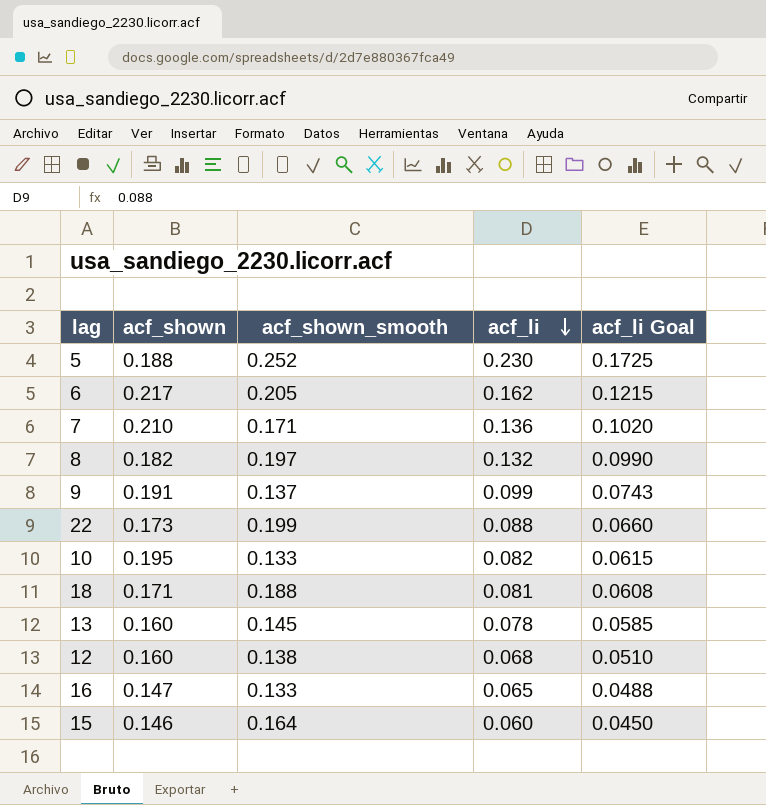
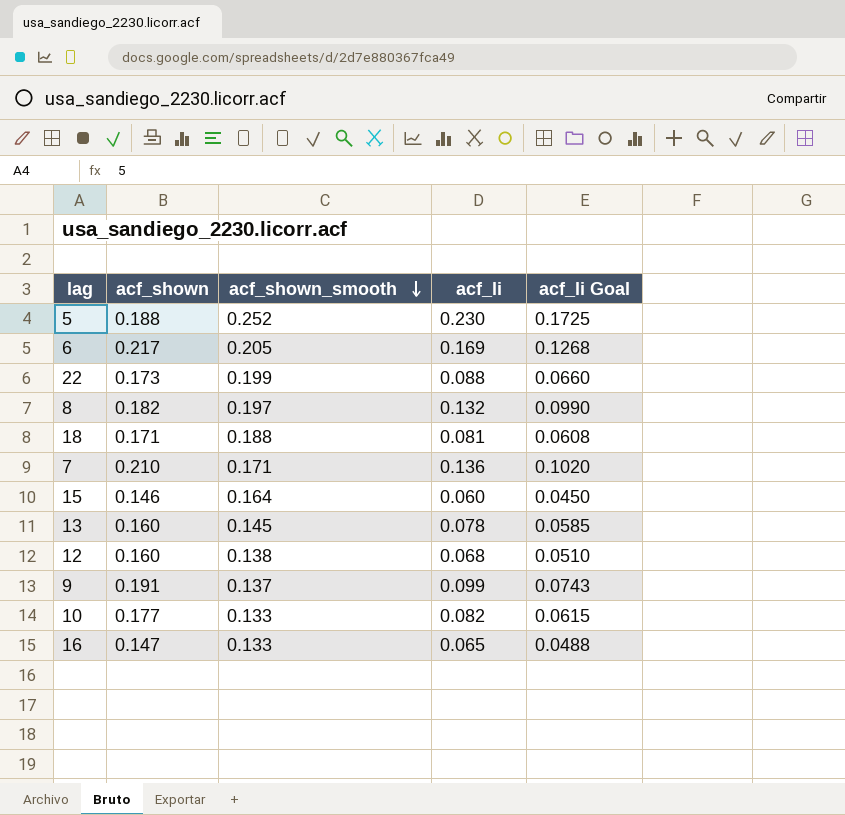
row order: acf_li descending -> acf_shown_smooth descending
6 | acf_li: 0.162 -> 0.169
6 | acf_li Goal: 0.1215 -> 0.1268
10 | acf_shown: 0.195 -> 0.177

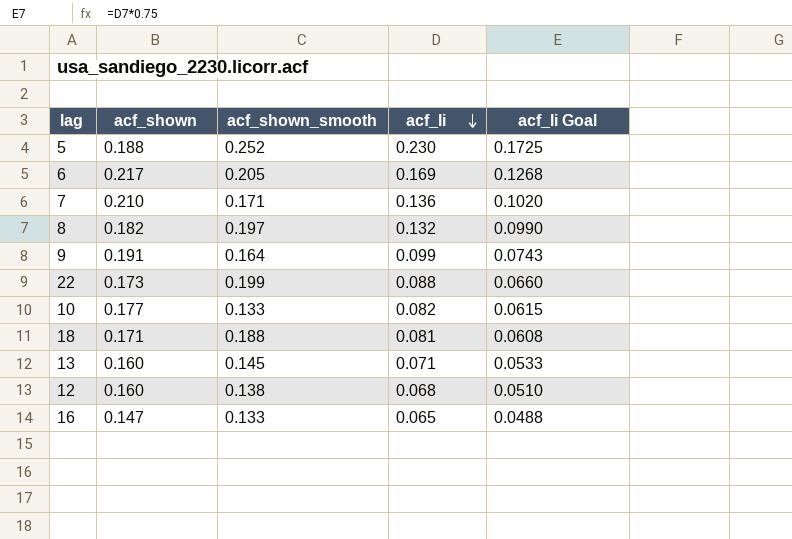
row order: acf_shown_smooth descending -> acf_li descending
row 15: 0.146 | 0.164 | 0.060 | 0.0450 -> none
9 | acf_shown_smooth: 0.137 -> 0.164
13 | acf_li: 0.078 -> 0.071
13 | acf_li Goal: 0.0585 -> 0.0533

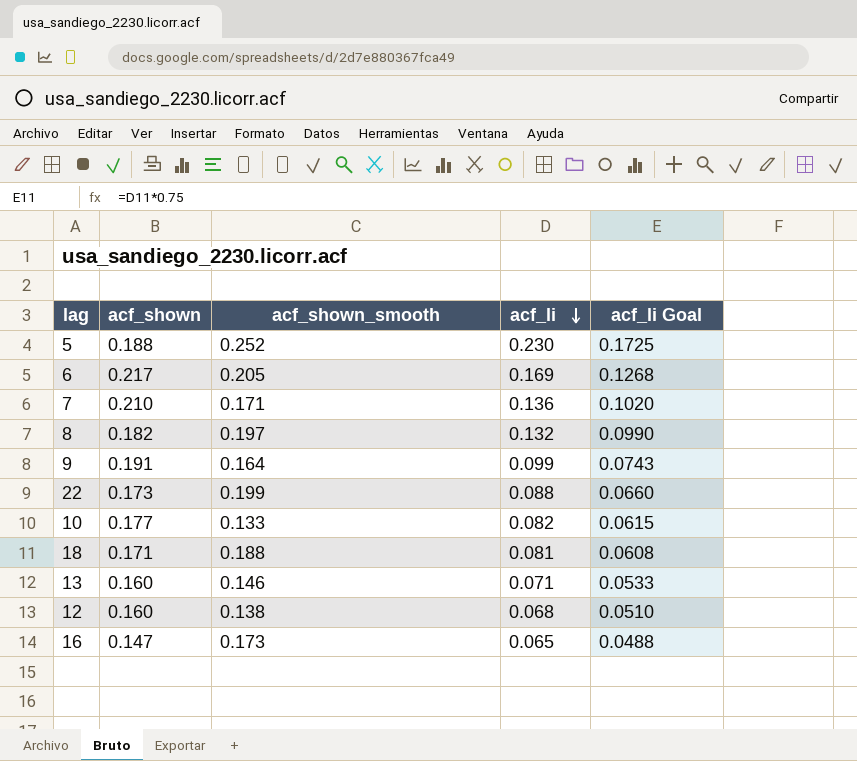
13 | acf_shown_smooth: 0.145 -> 0.146
16 | acf_shown_smooth: 0.133 -> 0.173

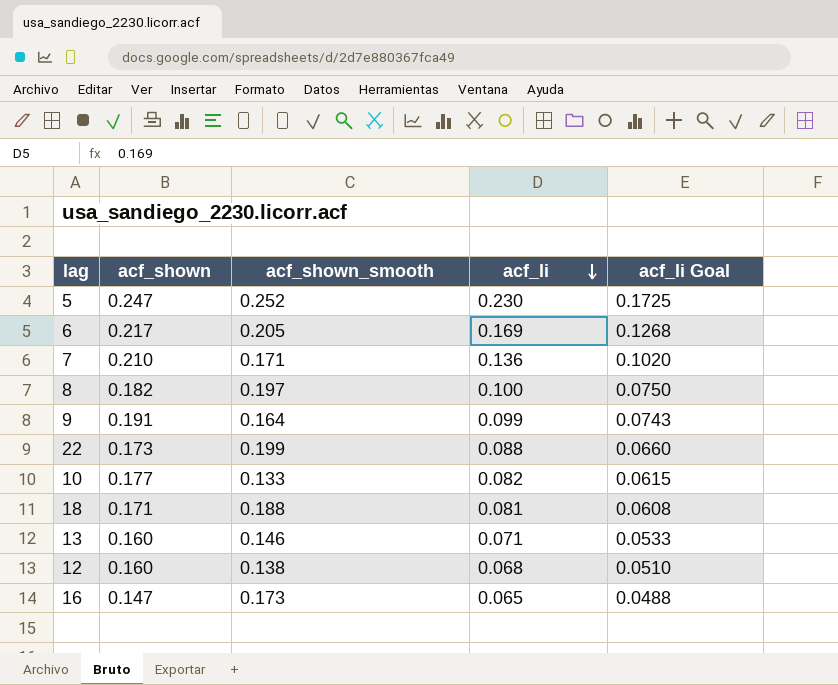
5 | acf_shown: 0.188 -> 0.247
8 | acf_li: 0.132 -> 0.100
8 | acf_li Goal: 0.0990 -> 0.0750

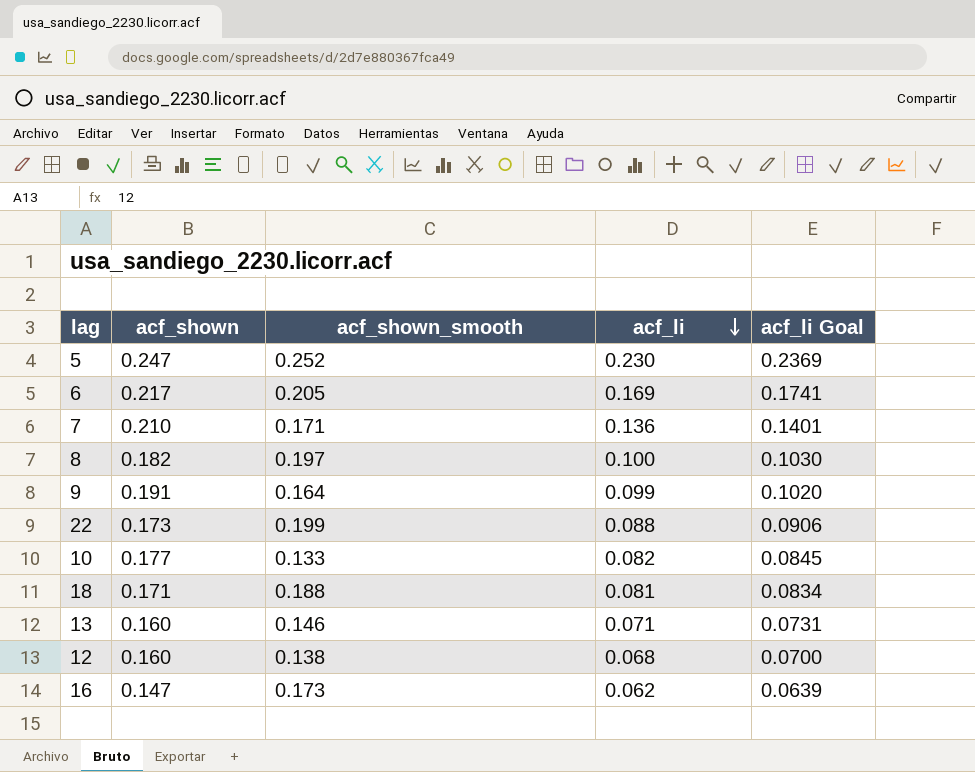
column acf_li Goal | formula: [acf_li] * 0.75 -> [acf_li] * 1.03
16 | acf_li: 0.065 -> 0.062

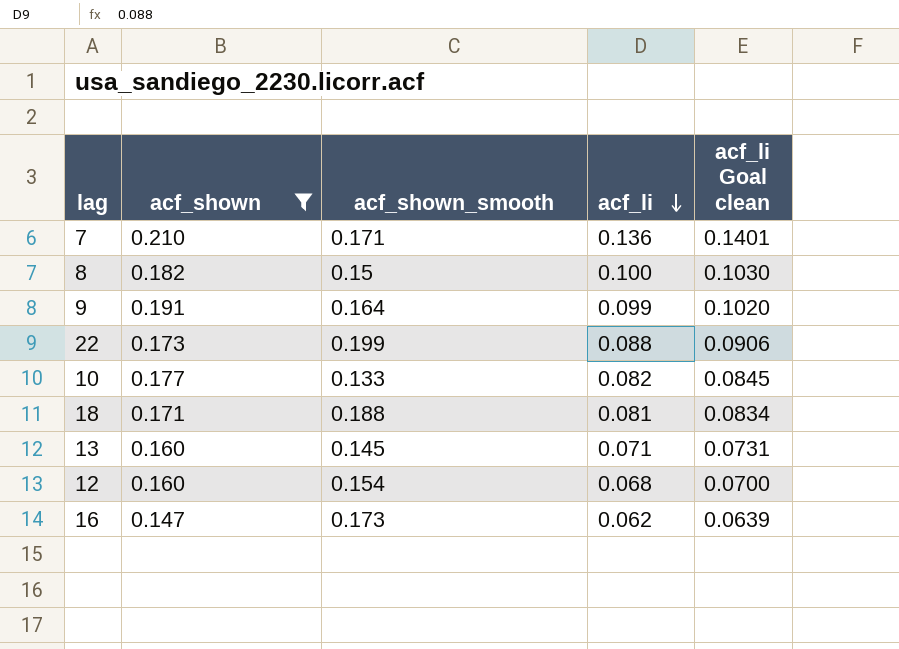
filter: none -> acf_shown <= 0.210
column name: acf_li Goal -> acf_li Goal clean
8 | acf_shown_smooth: 0.197 -> 0.15
13 | acf_shown_smooth: 0.146 -> 0.145
12 | acf_shown_smooth: 0.138 -> 0.154

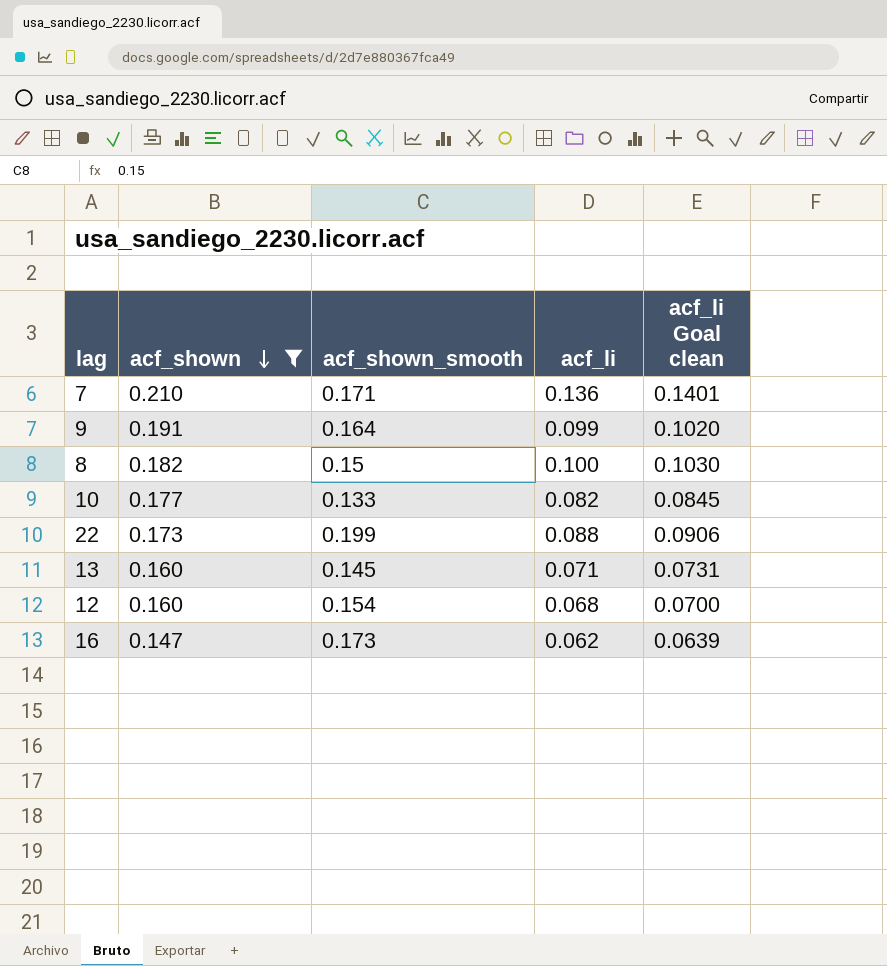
row order: acf_li descending -> acf_shown descending
row 18: 0.171 | 0.188 | 0.081 | 0.0834 -> none

